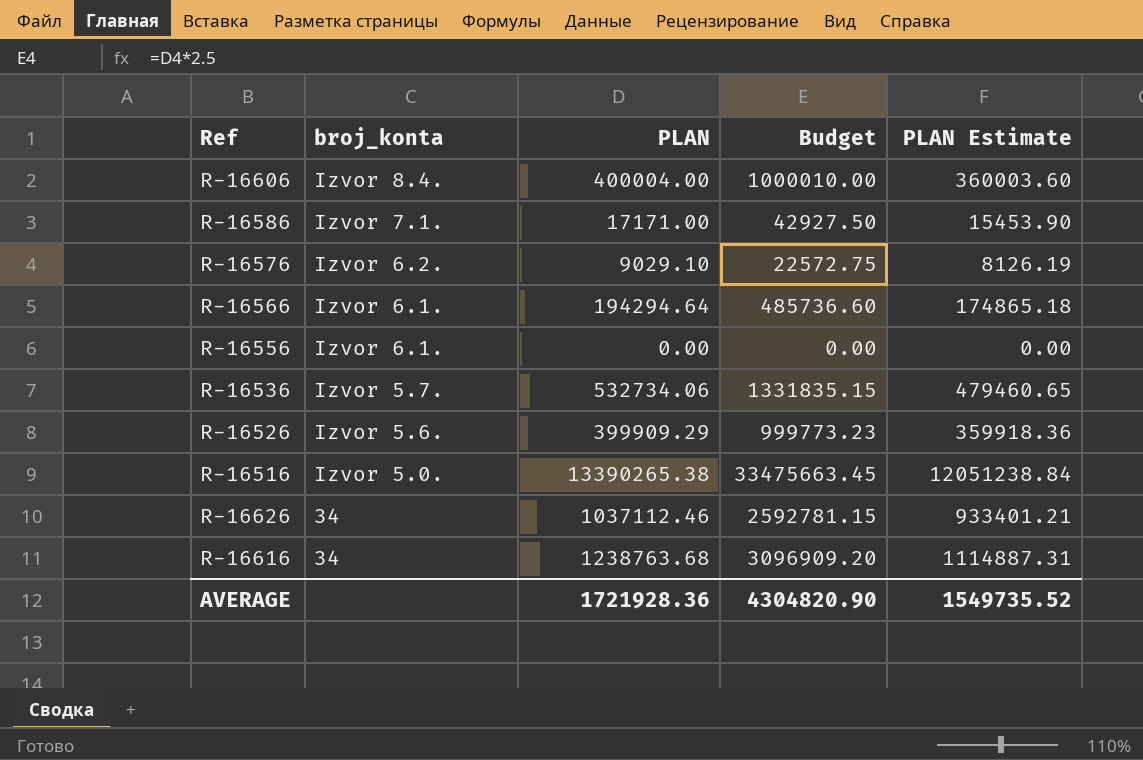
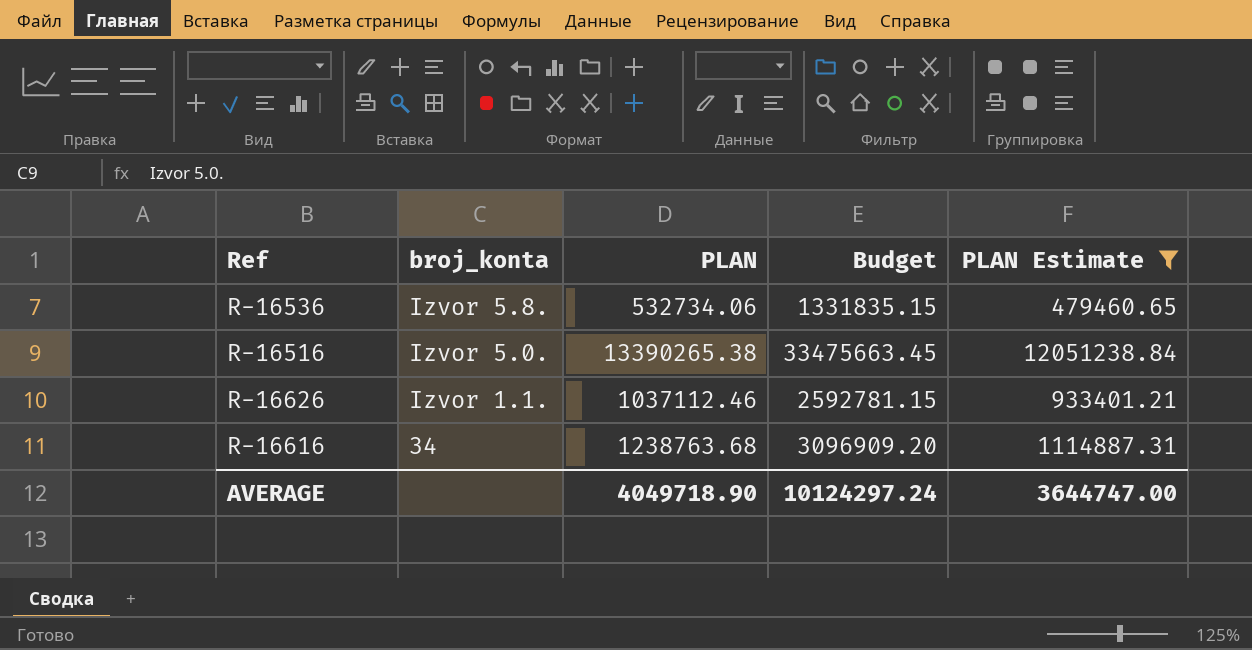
filter: none -> PLAN Estimate >= 479460.65
R-16536 | broj_konta: Izvor 5.7. -> Izvor 5.8.
R-16626 | broj_konta: 34 -> Izvor 1.1.
AVERAGE | PLAN: 1721928.36 -> 4049718.90
AVERAGE | Budget: 4304820.90 -> 10124297.24
AVERAGE | PLAN Estimate: 1549735.52 -> 3644747.00

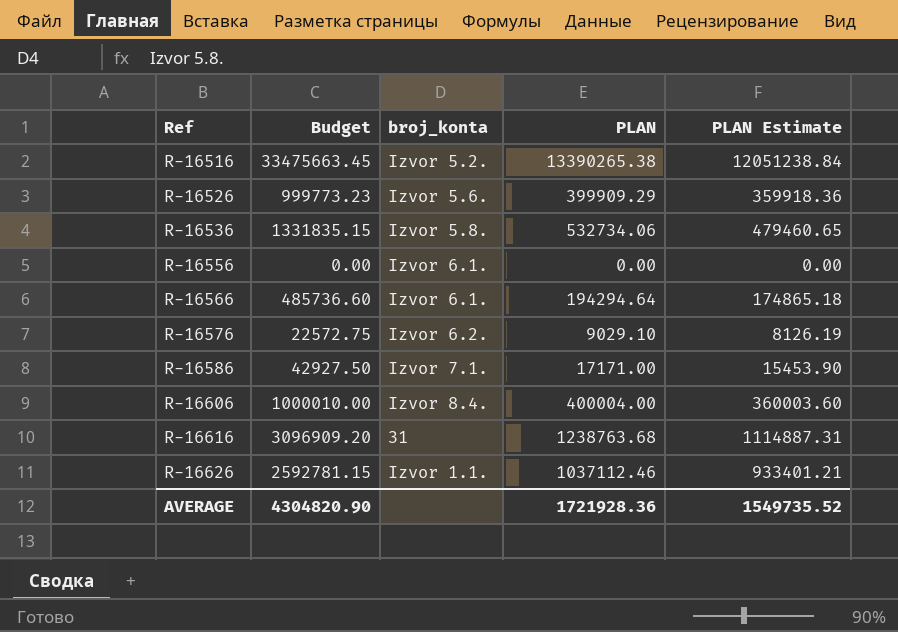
filter: PLAN Estimate >= 479460.65 -> none
row order: broj_konta descending -> Ref ascending
column Budget | position: 4 -> 2
R-16516 | broj_konta: Izvor 5.0. -> Izvor 5.2.
R-16616 | broj_konta: 34 -> 31
AVERAGE | Budget: 10124297.24 -> 4304820.90
AVERAGE | PLAN: 4049718.90 -> 1721928.36
AVERAGE | PLAN Estimate: 3644747.00 -> 1549735.52

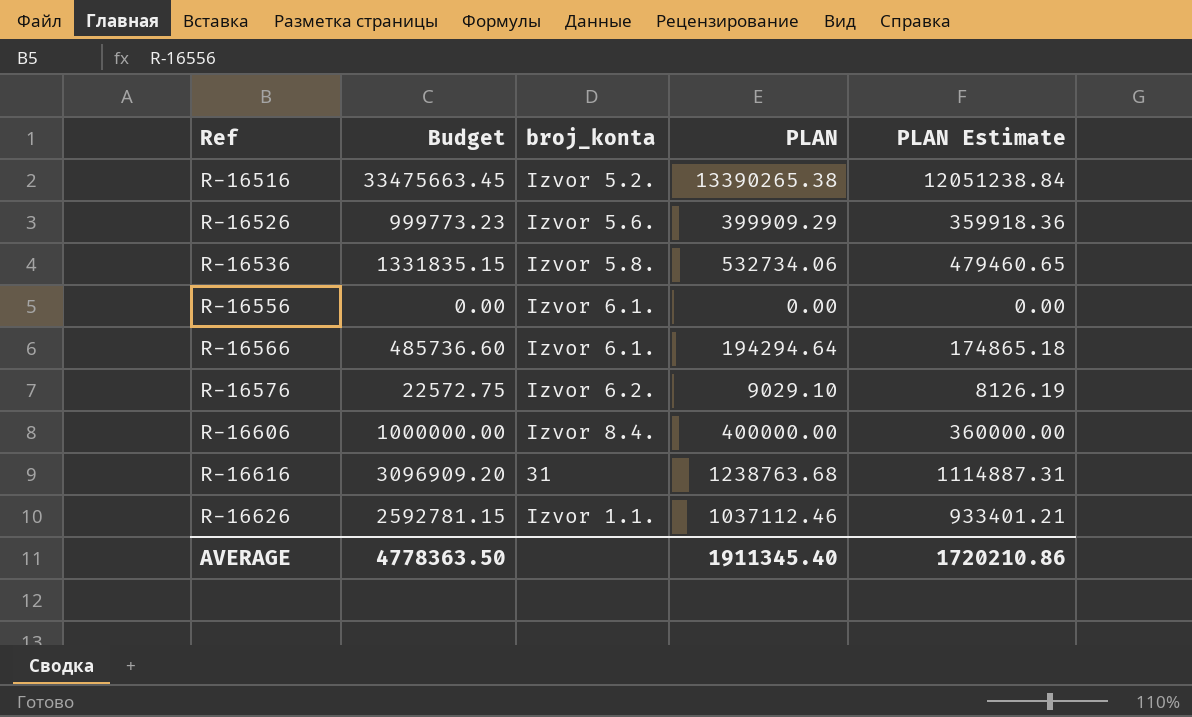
row R-16586: 42927.50 | Izvor 7.1. | 17171.00 | 15453.90 -> none
R-16606 | Budget: 1000010.00 -> 1000000.00
R-16606 | PLAN: 400004.00 -> 400000.00
R-16606 | PLAN Estimate: 360003.60 -> 360000.00
AVERAGE | Budget: 4304820.90 -> 4778363.50
AVERAGE | PLAN: 1721928.36 -> 1911345.40
AVERAGE | PLAN Estimate: 1549735.52 -> 1720210.86

